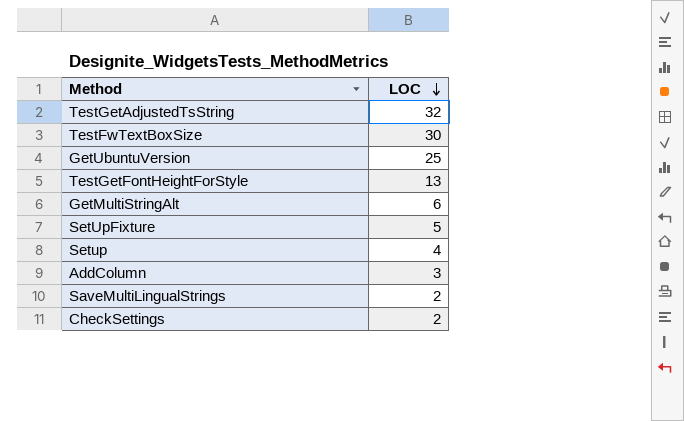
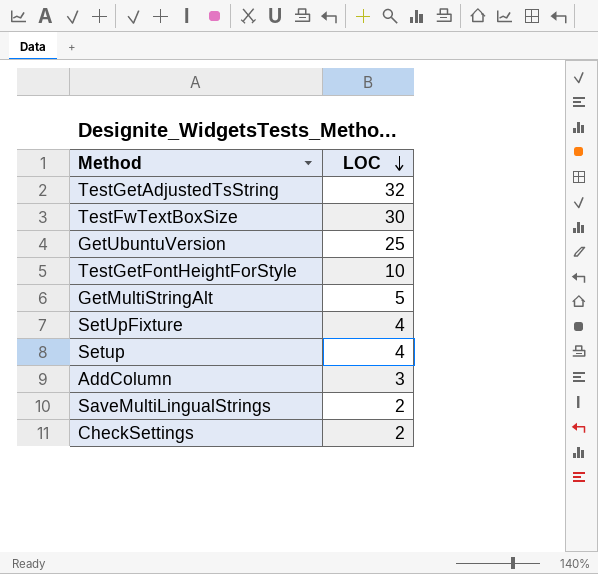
TestGetFontHeightForStyle | LOC: 13 -> 10
GetMultiStringAlt | LOC: 6 -> 5
SetUpFixture | LOC: 5 -> 4

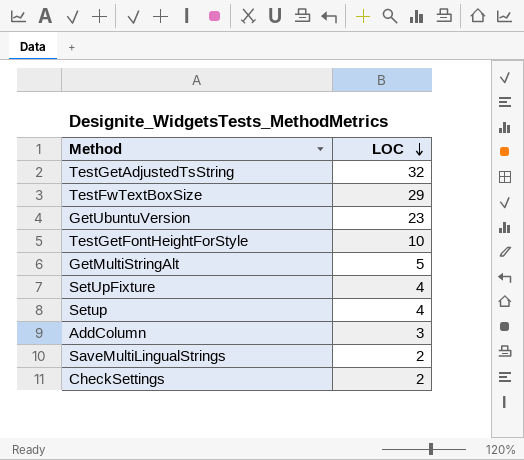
TestFwTextBoxSize | LOC: 30 -> 29
GetUbuntuVersion | LOC: 25 -> 23

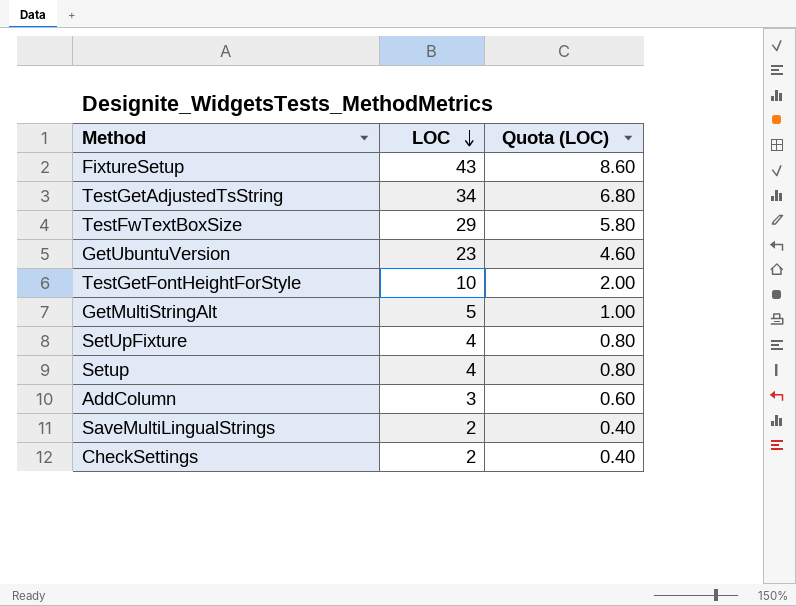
column Quota (LOC) | formula: none -> [LOC] * 0.2
row FixtureSetup: none -> 43 | 8.60
TestGetAdjustedTsString | LOC: 32 -> 34

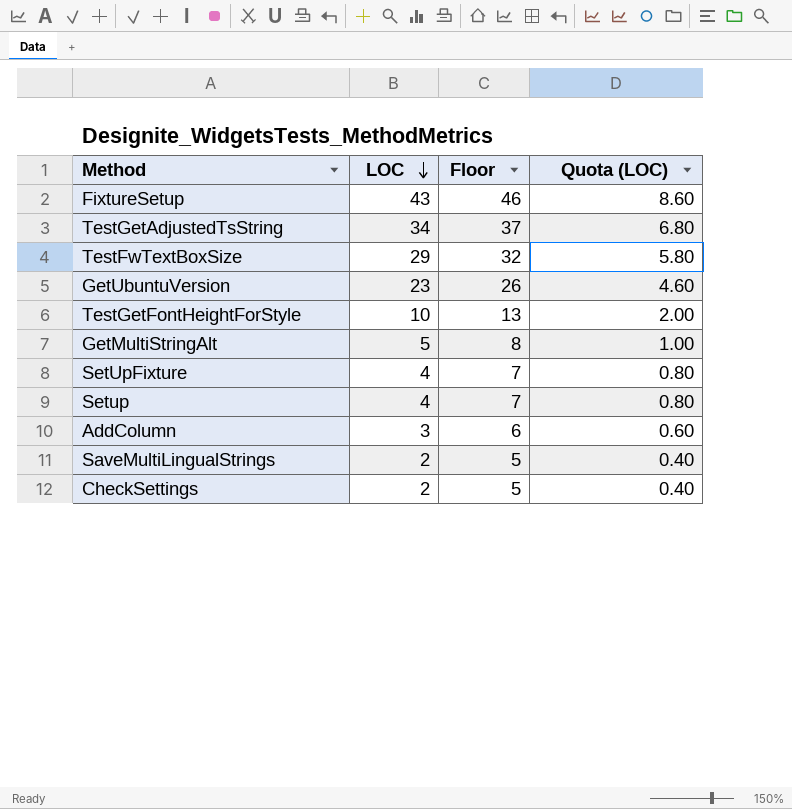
column Floor | formula: none -> [LOC] + 3

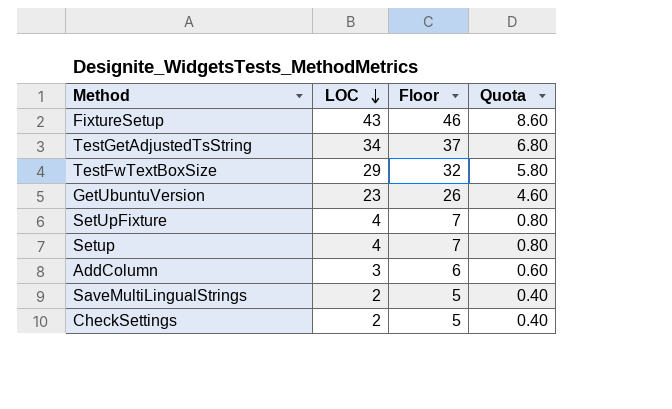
column name: Quota (LOC) -> Quota
row TestGetFontHeightForStyle: 10 | 13 | 2.00 -> none
row GetMultiStringAlt: 5 | 8 | 1.00 -> none

